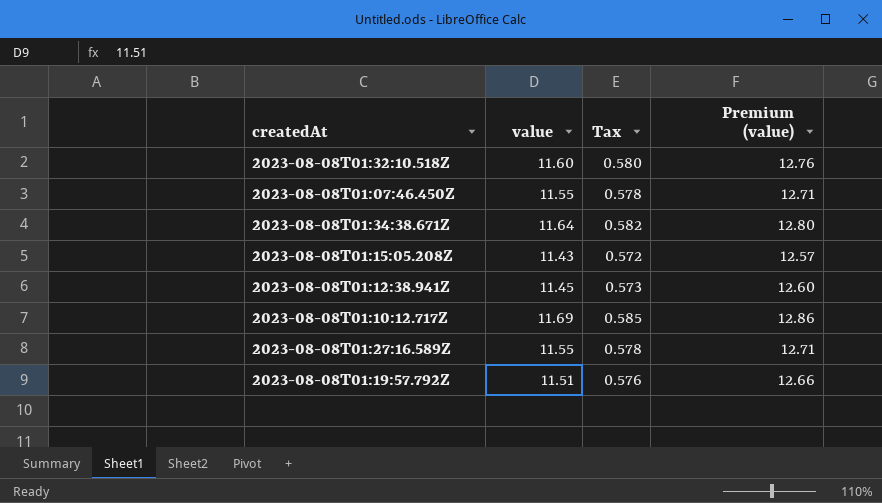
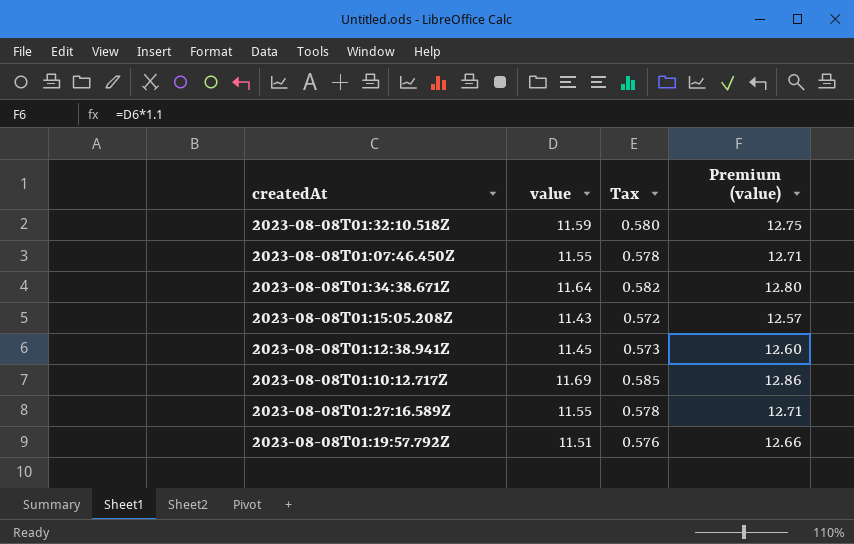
2023-08-08T01:32:10.518Z | value: 11.60 -> 11.59
2023-08-08T01:32:10.518Z | Premium (value): 12.76 -> 12.75

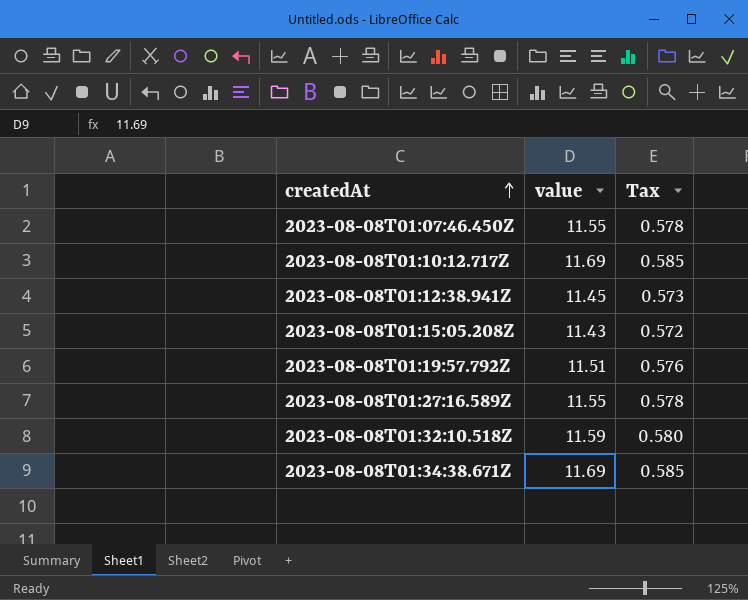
row order: none -> createdAt ascending
column Premium (value) | formula: [value] * 1.1 -> none
2023-08-08T01:34:38.671Z | value: 11.64 -> 11.69
2023-08-08T01:34:38.671Z | Tax: 0.582 -> 0.585

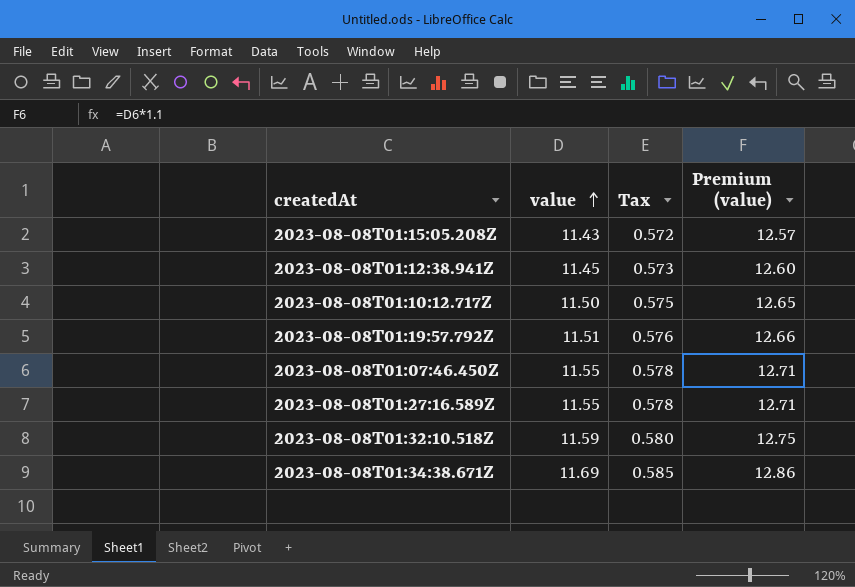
row order: createdAt ascending -> value ascending
column Premium (value) | formula: none -> [value] * 1.1
2023-08-08T01:10:12.717Z | value: 11.69 -> 11.50
2023-08-08T01:10:12.717Z | Tax: 0.585 -> 0.575

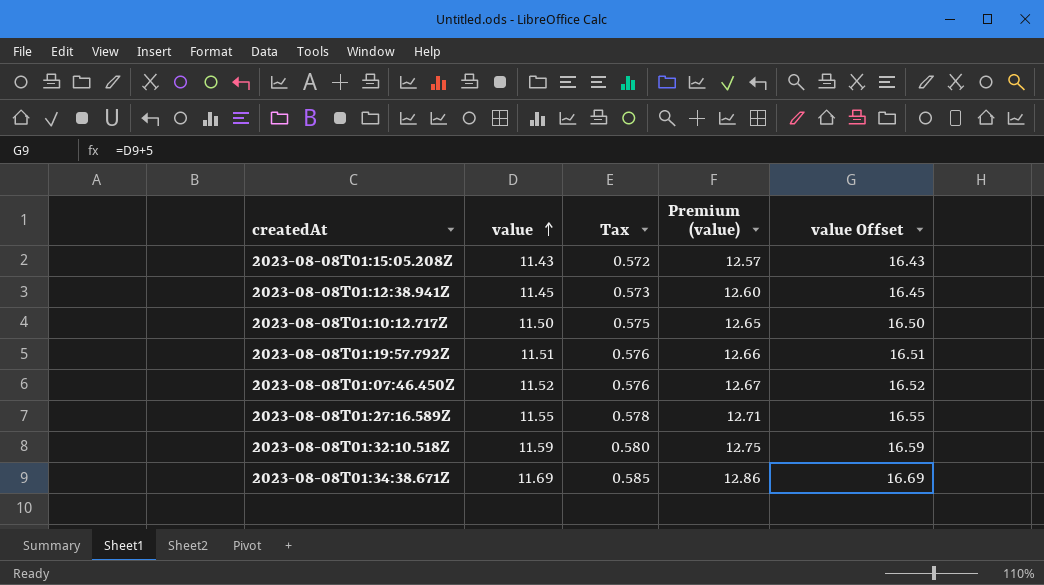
column value Offset | formula: none -> [value] + 5
2023-08-08T01:07:46.450Z | value: 11.55 -> 11.52
2023-08-08T01:07:46.450Z | Tax: 0.578 -> 0.576
2023-08-08T01:07:46.450Z | Premium (value): 12.71 -> 12.67

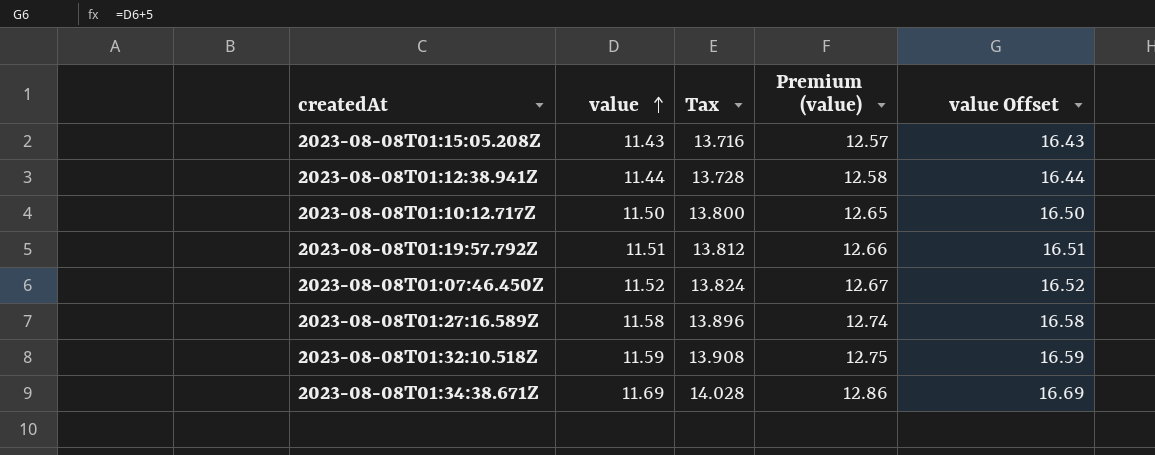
column Tax | formula: [value] * 0.05 -> [value] * 1.2
2023-08-08T01:12:38.941Z | value: 11.45 -> 11.44
2023-08-08T01:12:38.941Z | Premium (value): 12.60 -> 12.58
2023-08-08T01:12:38.941Z | value Offset: 16.45 -> 16.44
2023-08-08T01:27:16.589Z | value: 11.55 -> 11.58
2023-08-08T01:27:16.589Z | Premium (value): 12.71 -> 12.74
2023-08-08T01:27:16.589Z | value Offset: 16.55 -> 16.58

